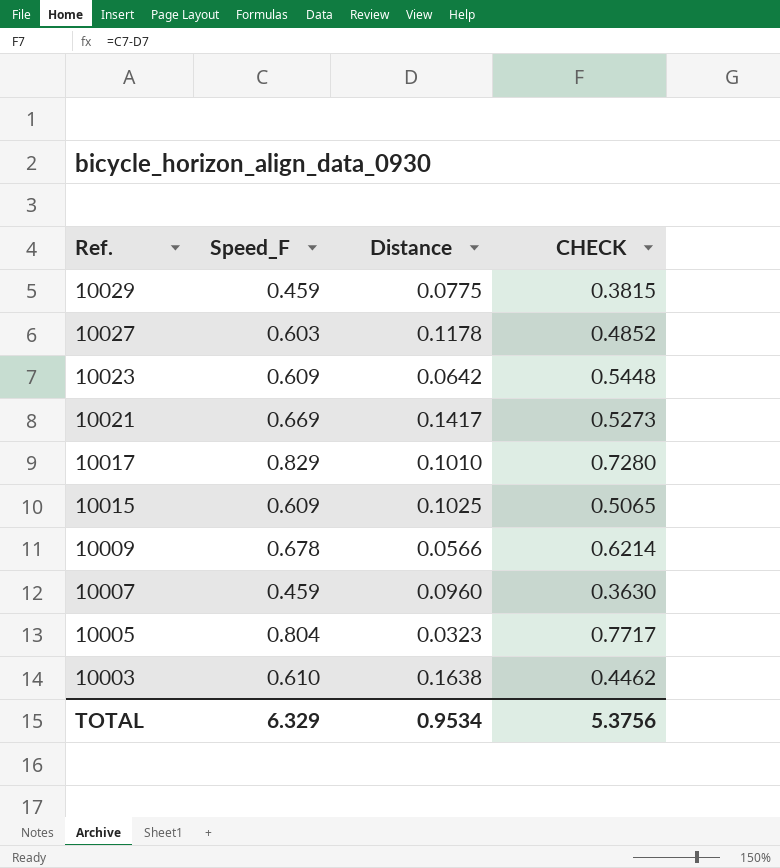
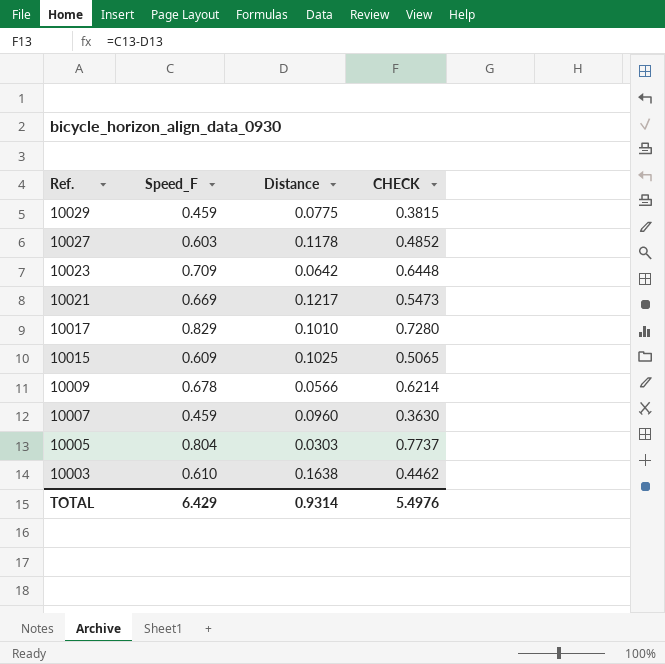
10023 | Speed_F: 0.609 -> 0.709
10023 | CHECK: 0.5448 -> 0.6448
10021 | Distance: 0.1417 -> 0.1217
10021 | CHECK: 0.5273 -> 0.5473
10005 | Distance: 0.0323 -> 0.0303
10005 | CHECK: 0.7717 -> 0.7737
TOTAL | Speed_F: 6.329 -> 6.429
TOTAL | Distance: 0.9534 -> 0.9314
TOTAL | CHECK: 5.3756 -> 5.4976

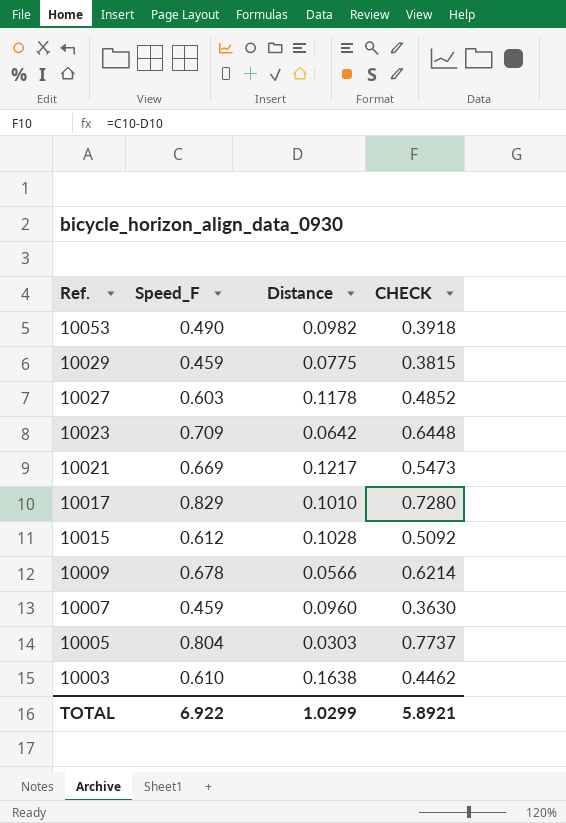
row 10053: none -> 0.490 | 0.0982 | 0.3918
10015 | Speed_F: 0.609 -> 0.612
10015 | Distance: 0.1025 -> 0.1028
10015 | CHECK: 0.5065 -> 0.5092
TOTAL | Speed_F: 6.429 -> 6.922
TOTAL | Distance: 0.9314 -> 1.0299
TOTAL | CHECK: 5.4976 -> 5.8921

